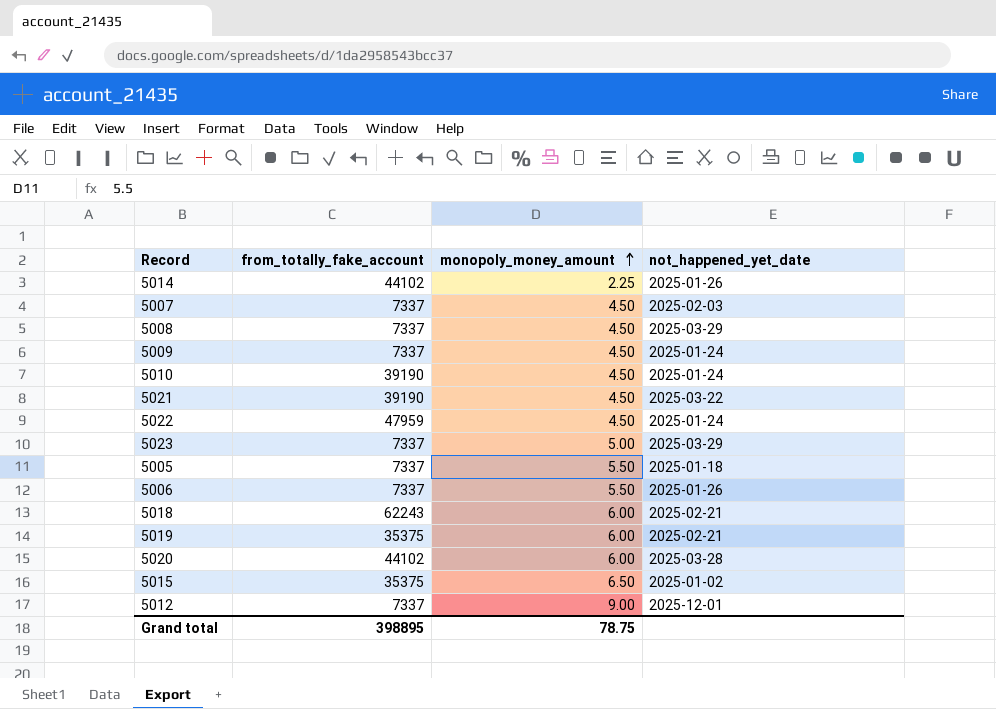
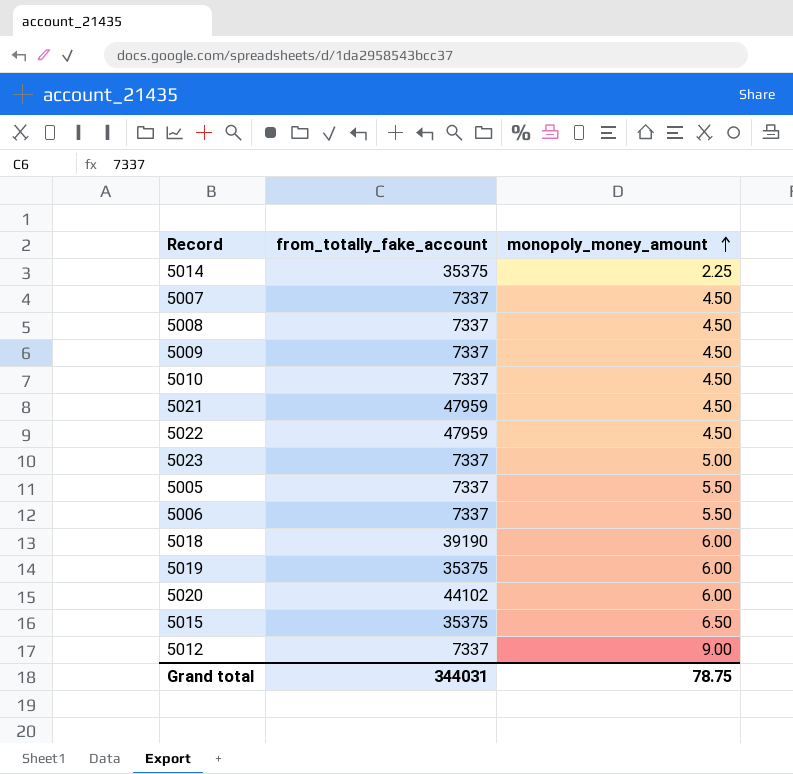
column not_happened_yet_date | position: 4 -> none
5014 | from_totally_fake_account: 44102 -> 35375
5010 | from_totally_fake_account: 39190 -> 7337
5021 | from_totally_fake_account: 39190 -> 47959
5018 | from_totally_fake_account: 62243 -> 39190
Grand total | from_totally_fake_account: 398895 -> 344031

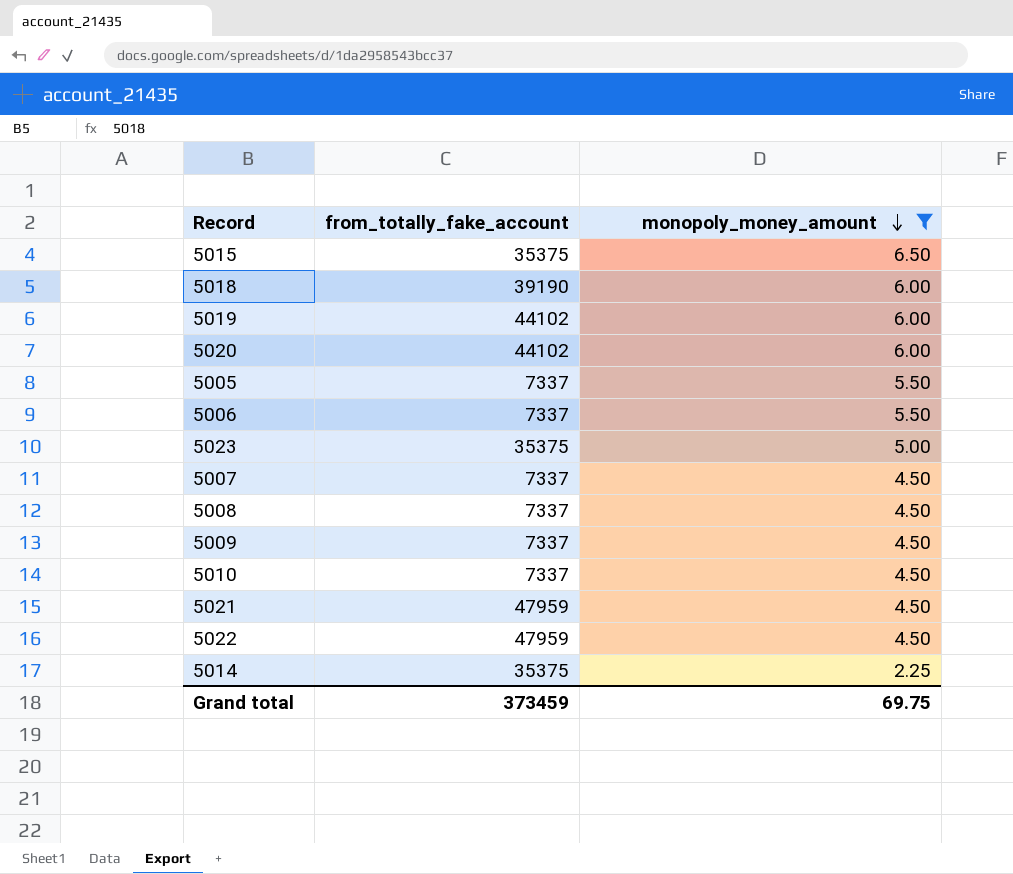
filter: none -> monopoly_money_amount != 9.00
row order: monopoly_money_amount ascending -> monopoly_money_amount descending
5019 | from_totally_fake_account: 35375 -> 44102
5023 | from_totally_fake_account: 7337 -> 35375
Grand total | from_totally_fake_account: 344031 -> 373459
Grand total | monopoly_money_amount: 78.75 -> 69.75

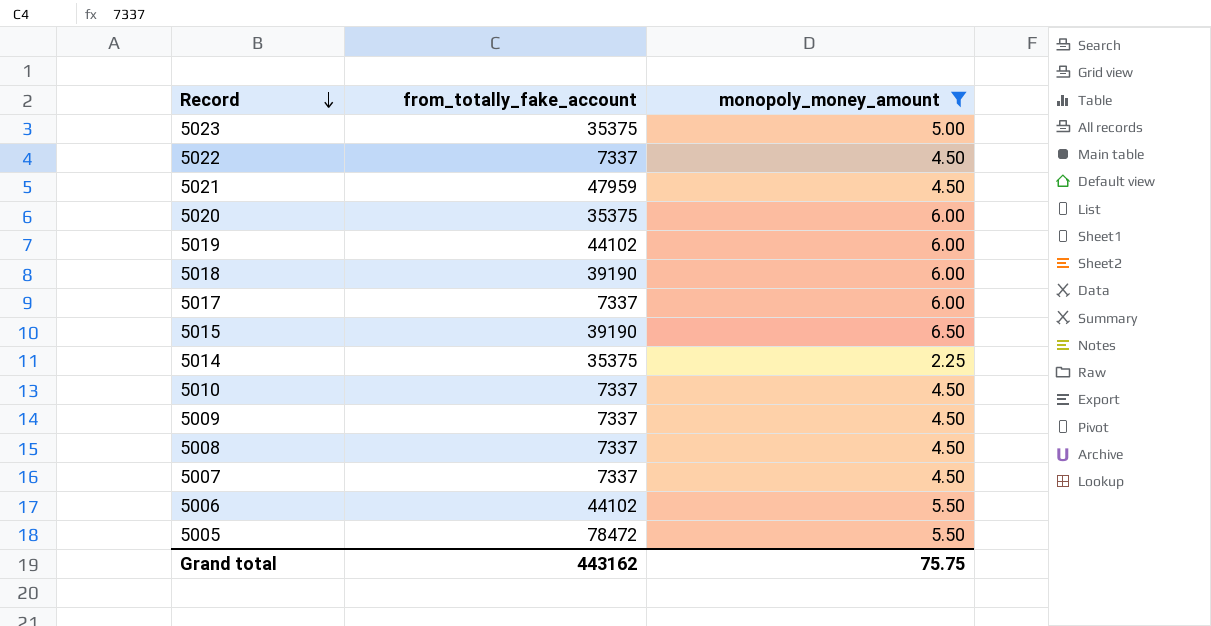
row order: monopoly_money_amount descending -> Record descending
5022 | from_totally_fake_account: 47959 -> 7337
5020 | from_totally_fake_account: 44102 -> 35375
row 5017: none -> 7337 | 6.00
5015 | from_totally_fake_account: 35375 -> 39190
5006 | from_totally_fake_account: 7337 -> 44102
5005 | from_totally_fake_account: 7337 -> 78472
Grand total | from_totally_fake_account: 373459 -> 443162
Grand total | monopoly_money_amount: 69.75 -> 75.75

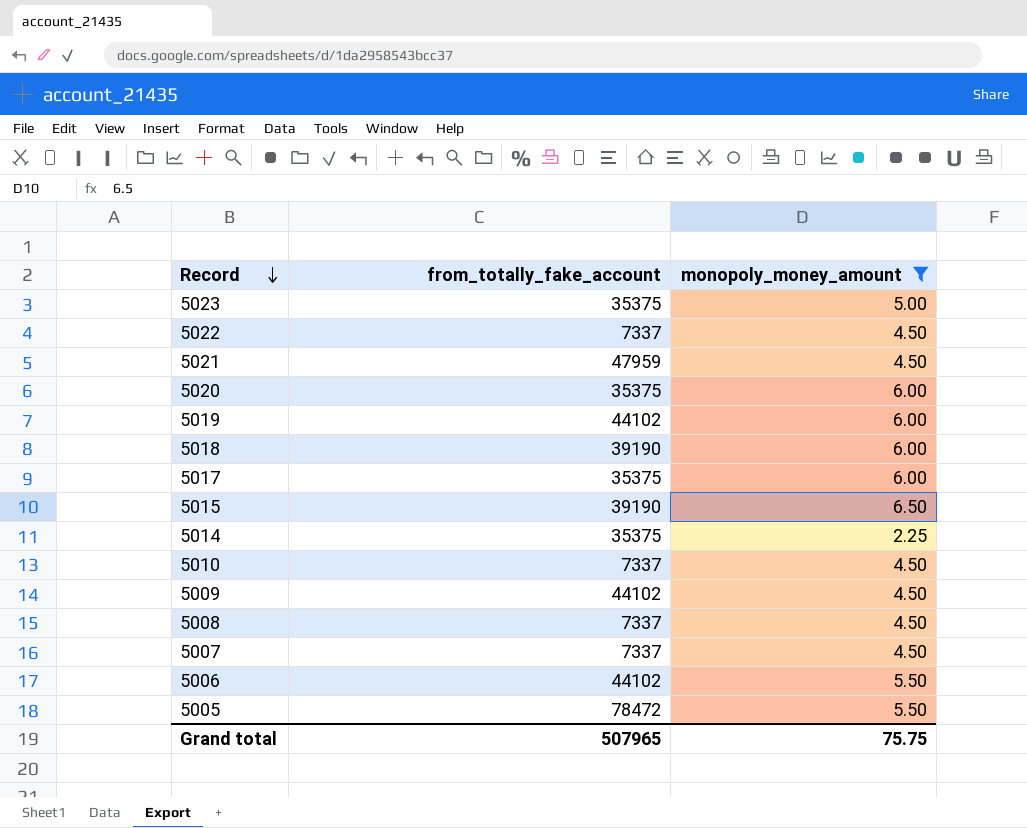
5017 | from_totally_fake_account: 7337 -> 35375
5009 | from_totally_fake_account: 7337 -> 44102
Grand total | from_totally_fake_account: 443162 -> 507965

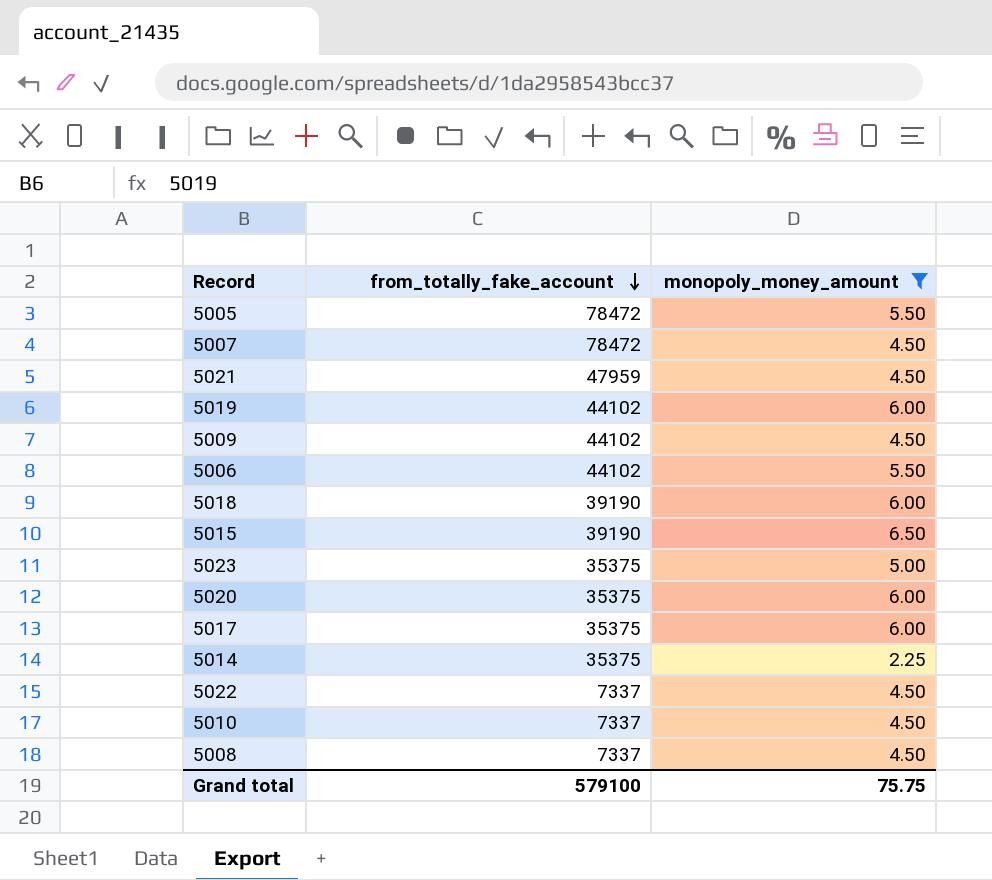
row order: Record descending -> from_totally_fake_account descending
5007 | from_totally_fake_account: 7337 -> 78472
Grand total | from_totally_fake_account: 507965 -> 579100

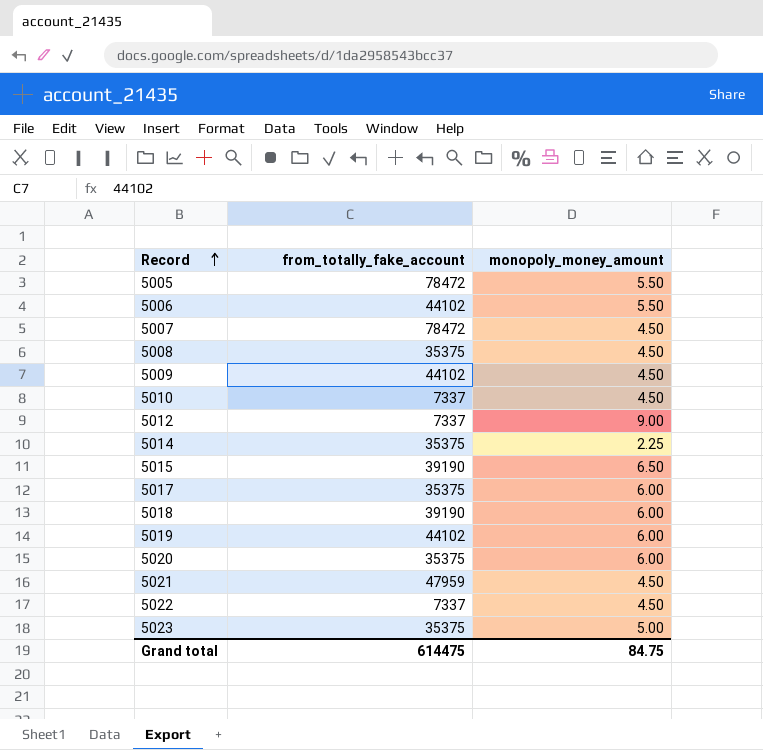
filter: monopoly_money_amount != 9.00 -> none
row order: from_totally_fake_account descending -> Record ascending
5008 | from_totally_fake_account: 7337 -> 35375
Grand total | from_totally_fake_account: 579100 -> 614475
Grand total | monopoly_money_amount: 75.75 -> 84.75

